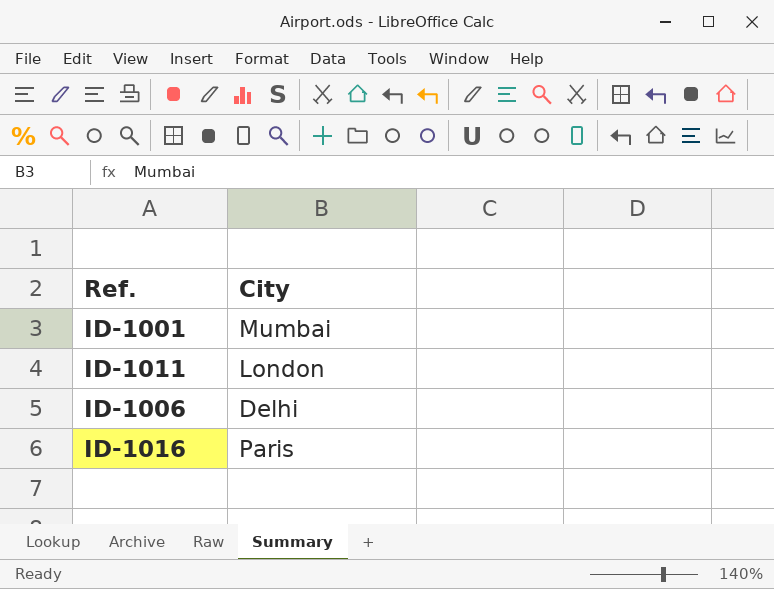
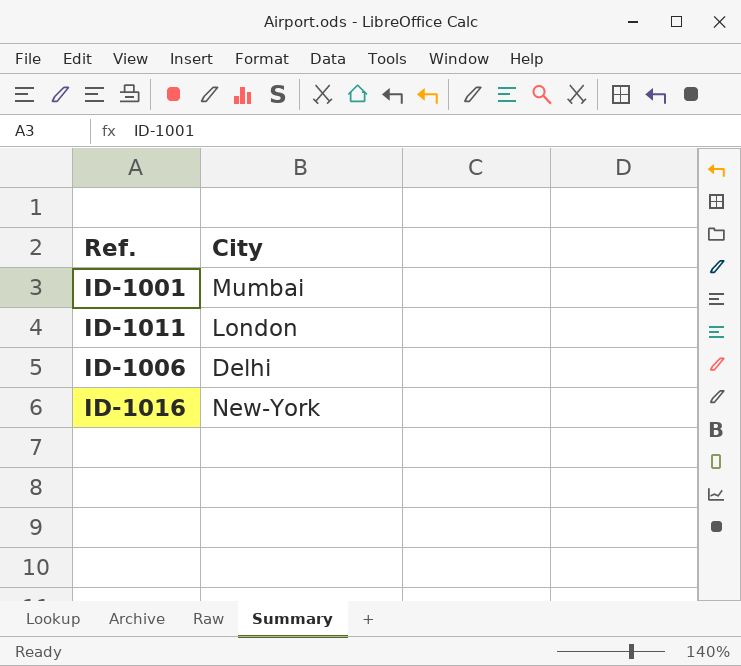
ID-1016 | City: Paris -> New-York

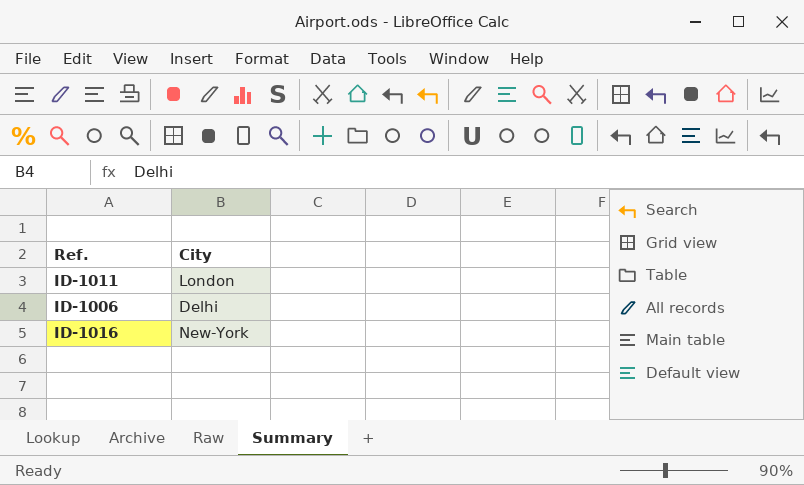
row ID-1001: Mumbai -> none

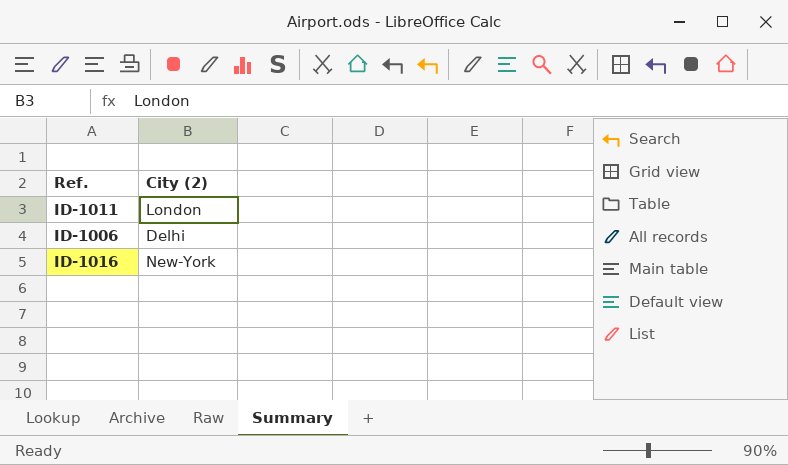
column name: City -> City (2)

